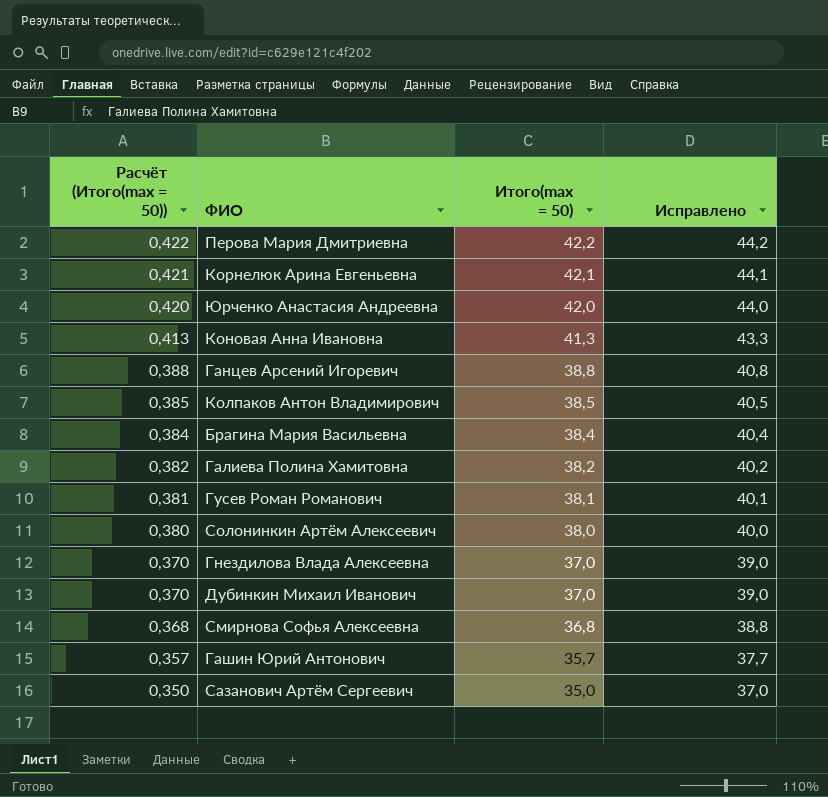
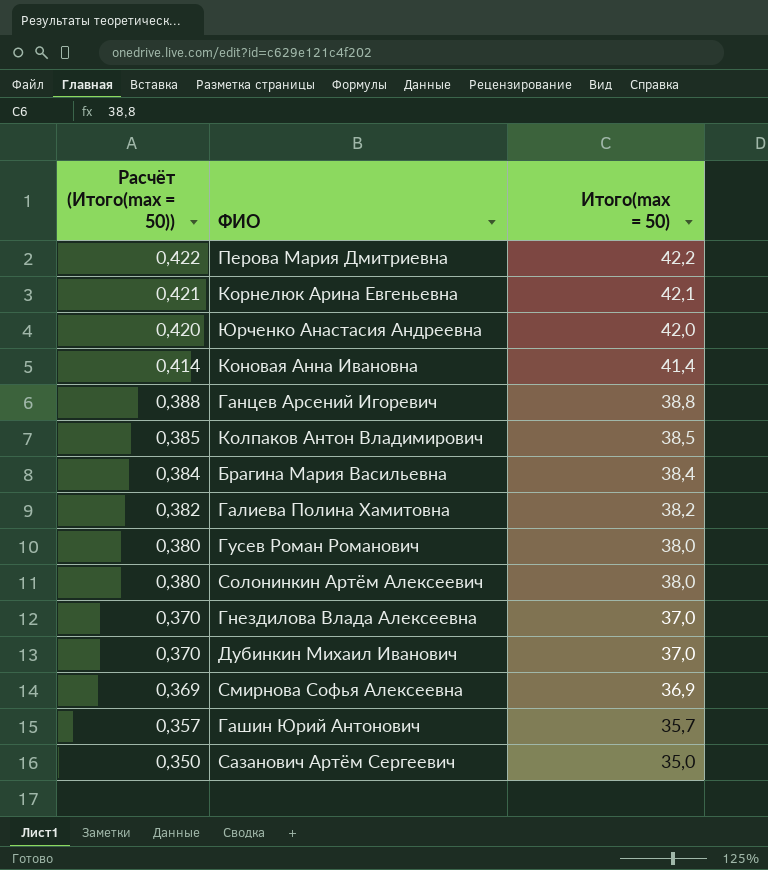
column Исправлено | formula: [Итого(max = 50)] + 2 -> none
Коновая Анна Ивановна | Расчёт (Итого(max = 50)): 0,413 -> 0,414
Коновая Анна Ивановна | Итого(max = 50): 41,3 -> 41,4
Гусев Роман Романович | Расчёт (Итого(max = 50)): 0,381 -> 0,380
Гусев Роман Романович | Итого(max = 50): 38,1 -> 38,0
Смирнова Софья Алексеевна | Расчёт (Итого(max = 50)): 0,368 -> 0,369
Смирнова Софья Алексеевна | Итого(max = 50): 36,8 -> 36,9

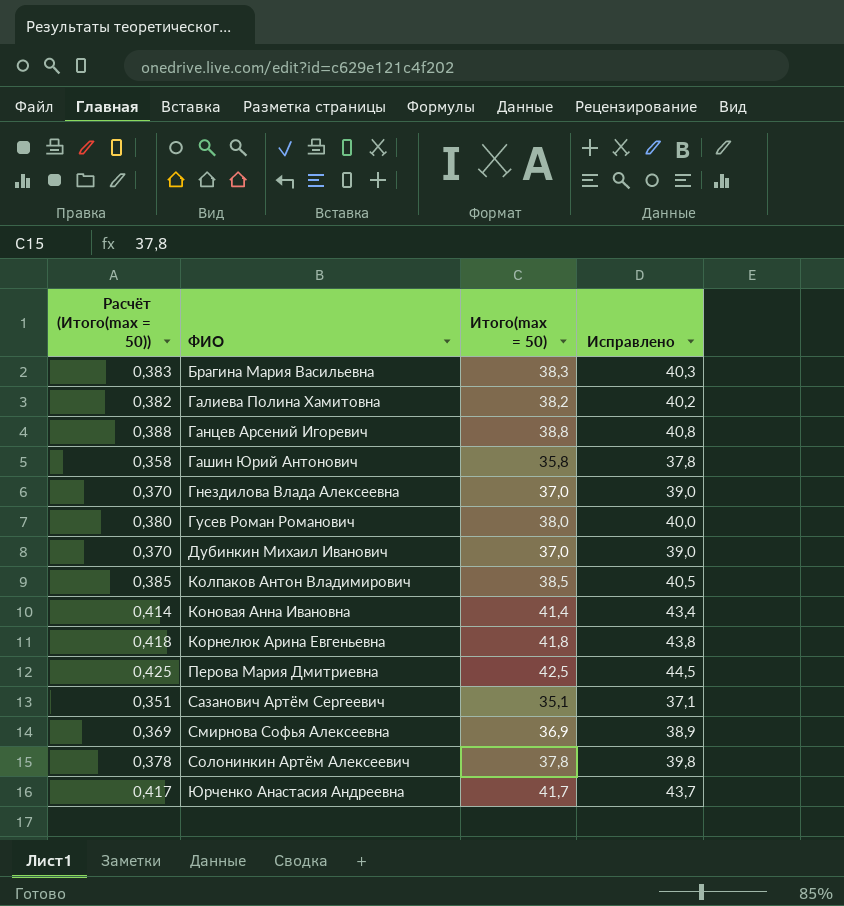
row order: Расчёт (Итого(max = 50)) descending -> ФИО ascending
column Исправлено | formula: none -> [Итого(max = 50)] + 2
Брагина Мария Васильевна | Расчёт (Итого(max = 50)): 0,384 -> 0,383
Брагина Мария Васильевна | Итого(max = 50): 38,4 -> 38,3
Гашин Юрий Антонович | Расчёт (Итого(max = 50)): 0,357 -> 0,358
Гашин Юрий Антонович | Итого(max = 50): 35,7 -> 35,8
Корнелюк Арина Евгеньевна | Расчёт (Итого(max = 50)): 0,421 -> 0,418
Корнелюк Арина Евгеньевна | Итого(max = 50): 42,1 -> 41,8
Перова Мария Дмитриевна | Расчёт (Итого(max = 50)): 0,422 -> 0,425
Перова Мария Дмитриевна | Итого(max = 50): 42,2 -> 42,5
Сазанович Артём Сергеевич | Расчёт (Итого(max = 50)): 0,350 -> 0,351
Сазанович Артём Сергеевич | Итого(max = 50): 35,0 -> 35,1
Солонинкин Артём Алексеевич | Расчёт (Итого(max = 50)): 0,380 -> 0,378
Солонинкин Артём Алексеевич | Итого(max = 50): 38,0 -> 37,8
Юрченко Анастасия Андреевна | Расчёт (Итого(max = 50)): 0,420 -> 0,417
Юрченко Анастасия Андреевна | Итого(max = 50): 42,0 -> 41,7

